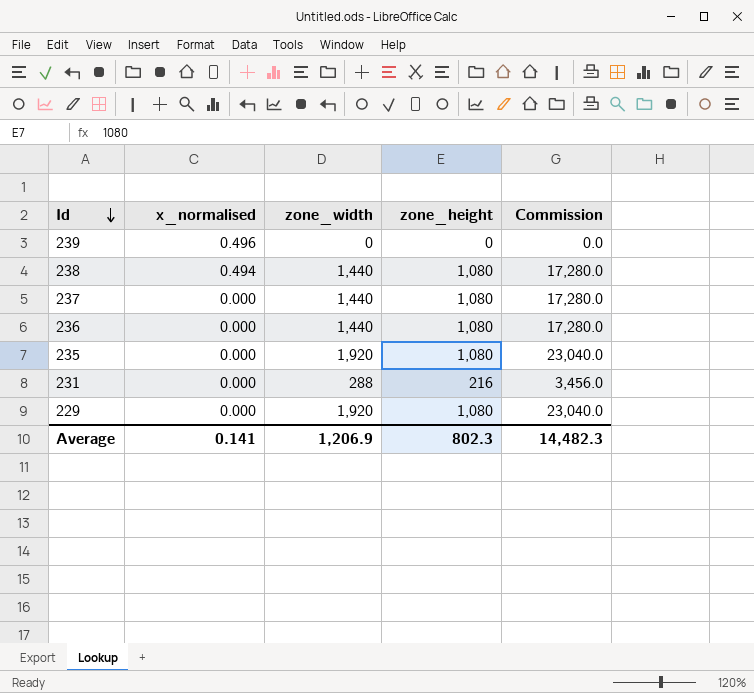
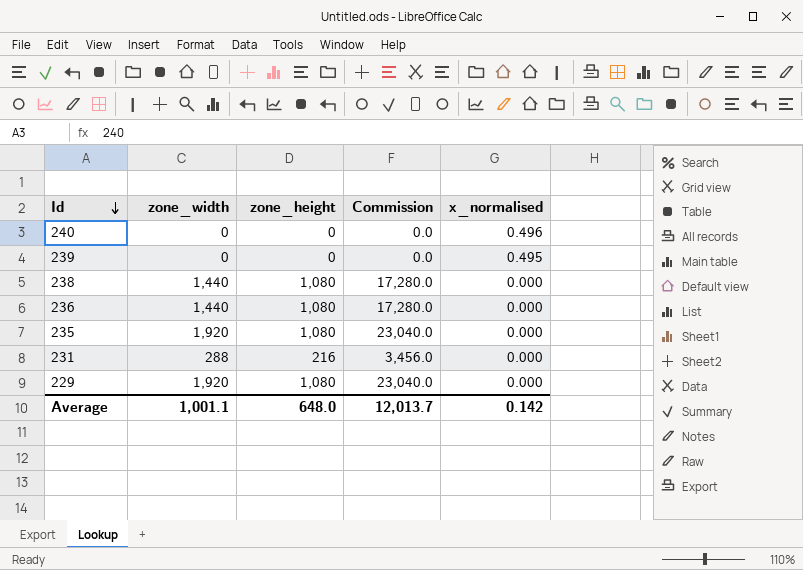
column x_normalised | position: 2 -> 5
row 237: 0.000 | 1,440 | 1,080 | 17,280.0 -> none
row 240: none -> 0 | 0 | 0.0 | 0.496
239 | x_normalised: 0.496 -> 0.495
238 | x_normalised: 0.494 -> 0.000
Average | zone_width: 1,206.9 -> 1,001.1
Average | zone_height: 802.3 -> 648.0
Average | Commission: 14,482.3 -> 12,013.7
Average | x_normalised: 0.141 -> 0.142

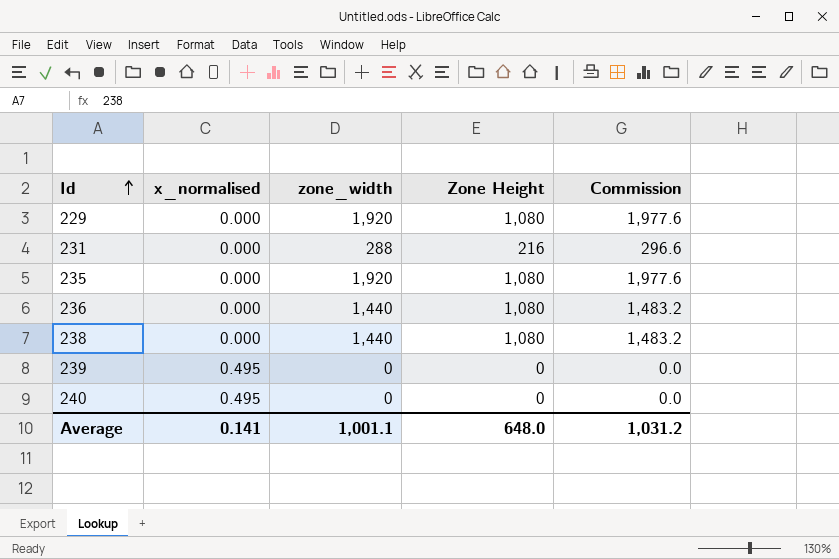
row order: Id descending -> Id ascending
column x_normalised | position: 5 -> 2
column name: zone_height -> Zone Height
column Commission | formula: [zone_width] * 12 -> [zone_width] * 1.03
240 | x_normalised: 0.496 -> 0.495
Average | x_normalised: 0.142 -> 0.141
Average | Commission: 12,013.7 -> 1,031.2

